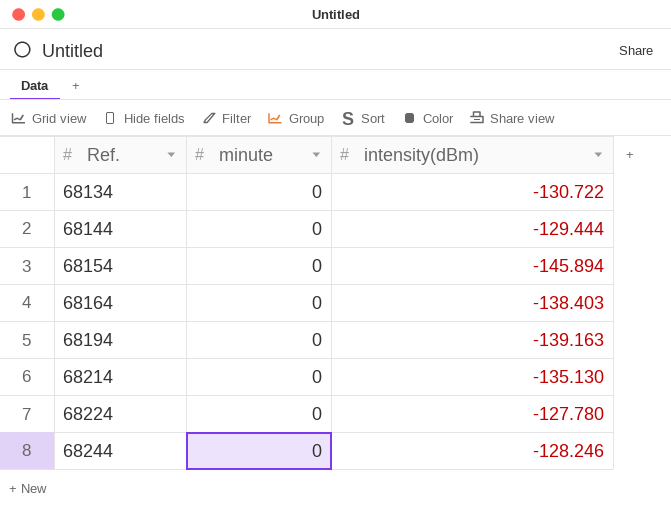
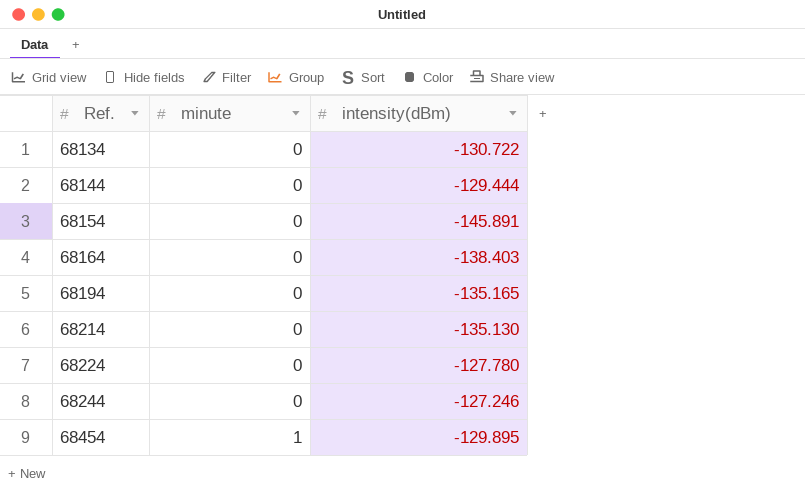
68154 | intensity(dBm): -145.894 -> -145.891
68194 | intensity(dBm): -139.163 -> -135.165
68244 | intensity(dBm): -128.246 -> -127.246
row 68454: none -> 1 | -129.895

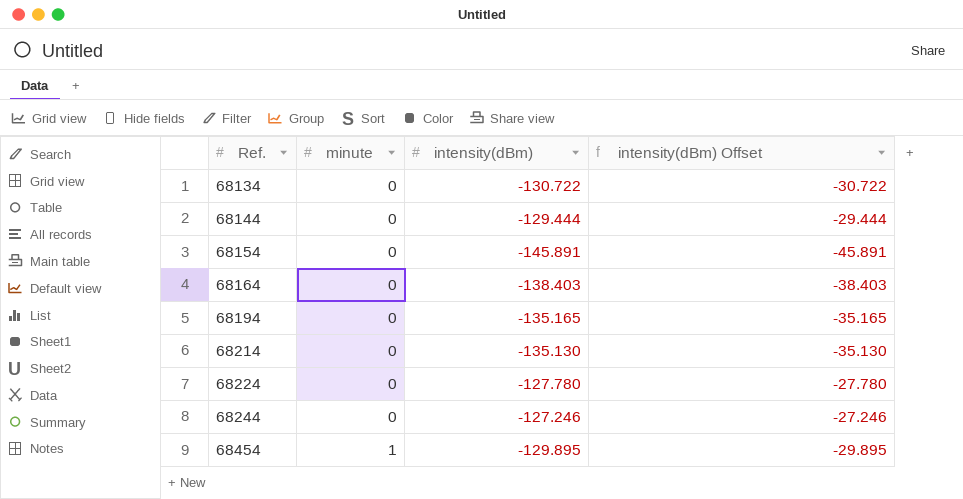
column intensity(dBm) Offset | formula: none -> [intensity(dBm)] + 100

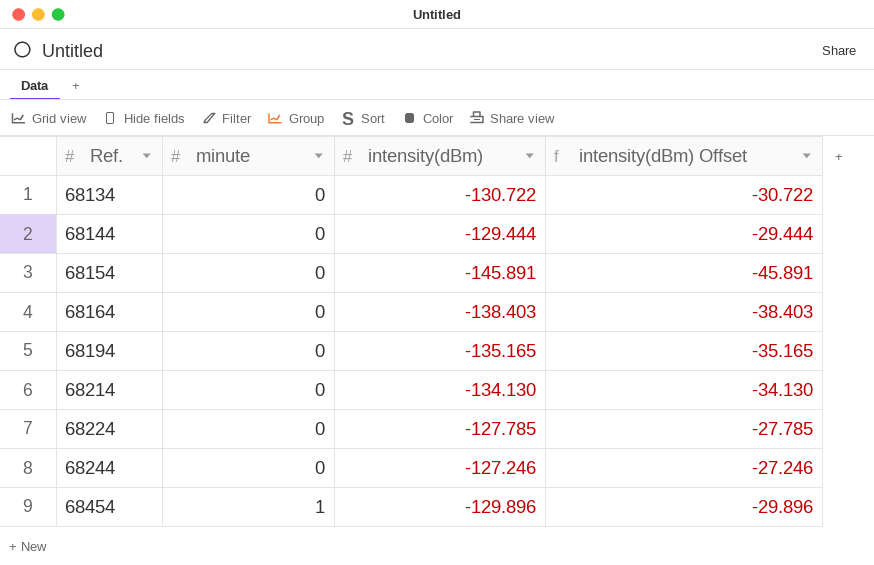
68214 | intensity(dBm): -135.130 -> -134.130
68214 | intensity(dBm) Offset: -35.130 -> -34.130
68224 | intensity(dBm): -127.780 -> -127.785
68224 | intensity(dBm) Offset: -27.780 -> -27.785
68454 | intensity(dBm): -129.895 -> -129.896
68454 | intensity(dBm) Offset: -29.895 -> -29.896

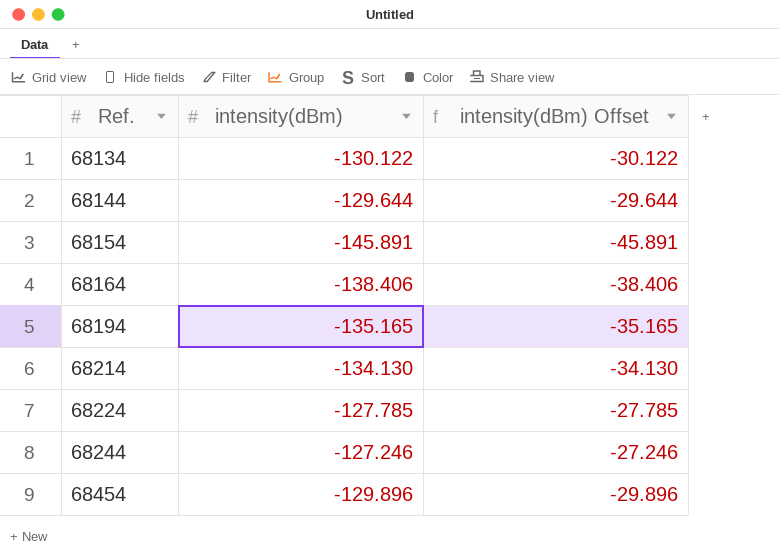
column minute | position: 2 -> none
68134 | intensity(dBm): -130.722 -> -130.122
68134 | intensity(dBm) Offset: -30.722 -> -30.122
68144 | intensity(dBm): -129.444 -> -129.644
68144 | intensity(dBm) Offset: -29.444 -> -29.644
68164 | intensity(dBm): -138.403 -> -138.406
68164 | intensity(dBm) Offset: -38.403 -> -38.406

